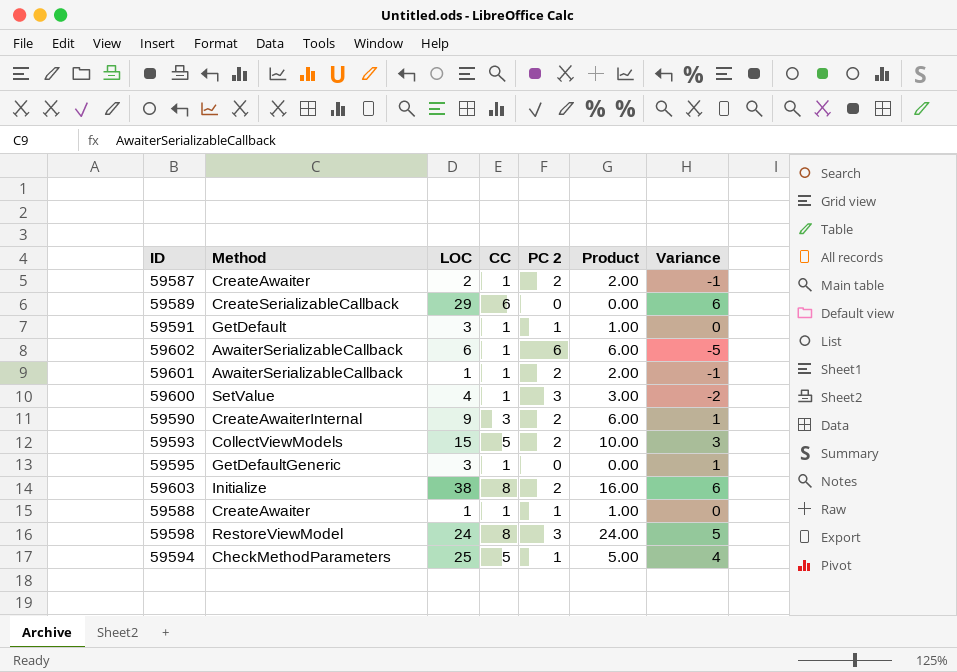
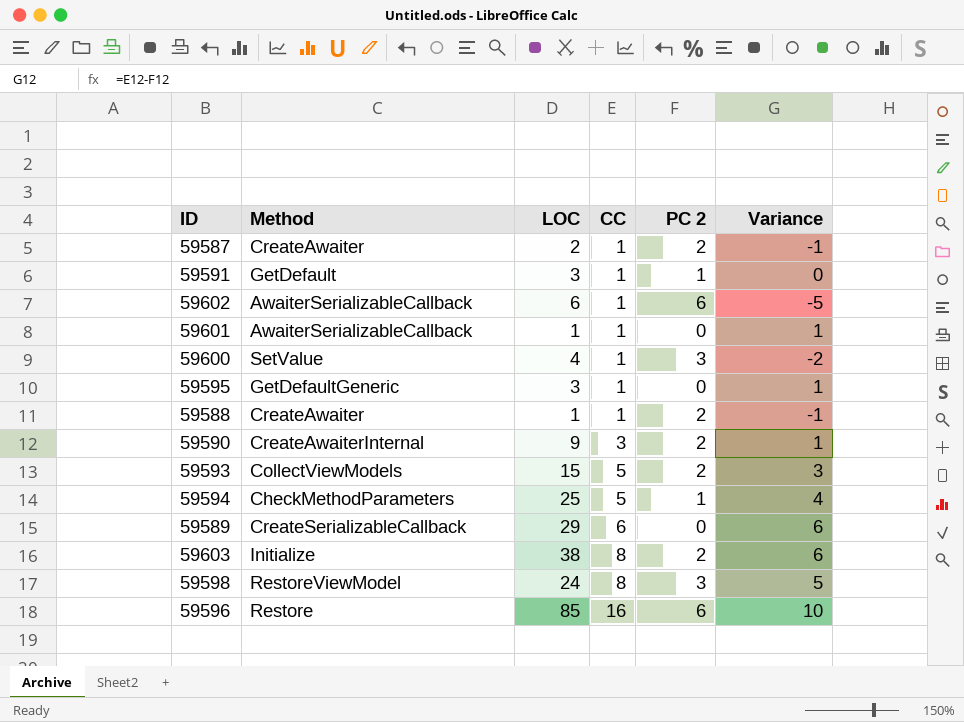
row order: none -> CC ascending
column Product | formula: [CC] * [PC 2] -> none
59601 | PC 2: 2 -> 0
59601 | Variance: -1 -> 1
59588 | PC 2: 1 -> 2
59588 | Variance: 0 -> -1
row 59596: none -> Restore | 85 | 16 | 6 | 10

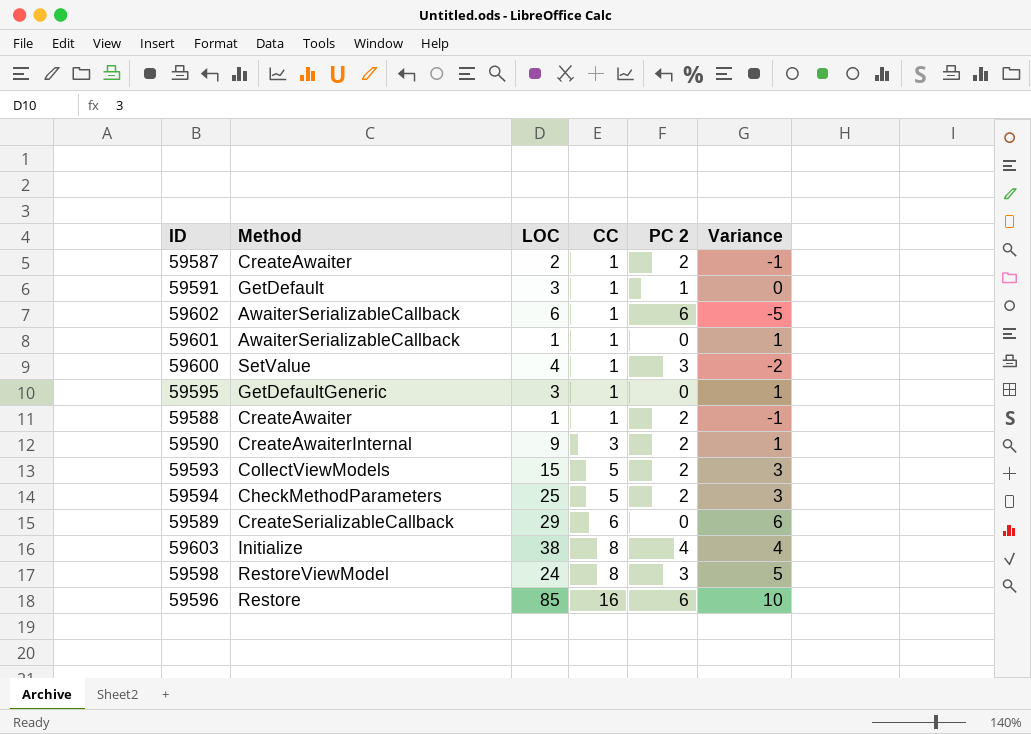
59594 | PC 2: 1 -> 2
59594 | Variance: 4 -> 3
59603 | PC 2: 2 -> 4
59603 | Variance: 6 -> 4

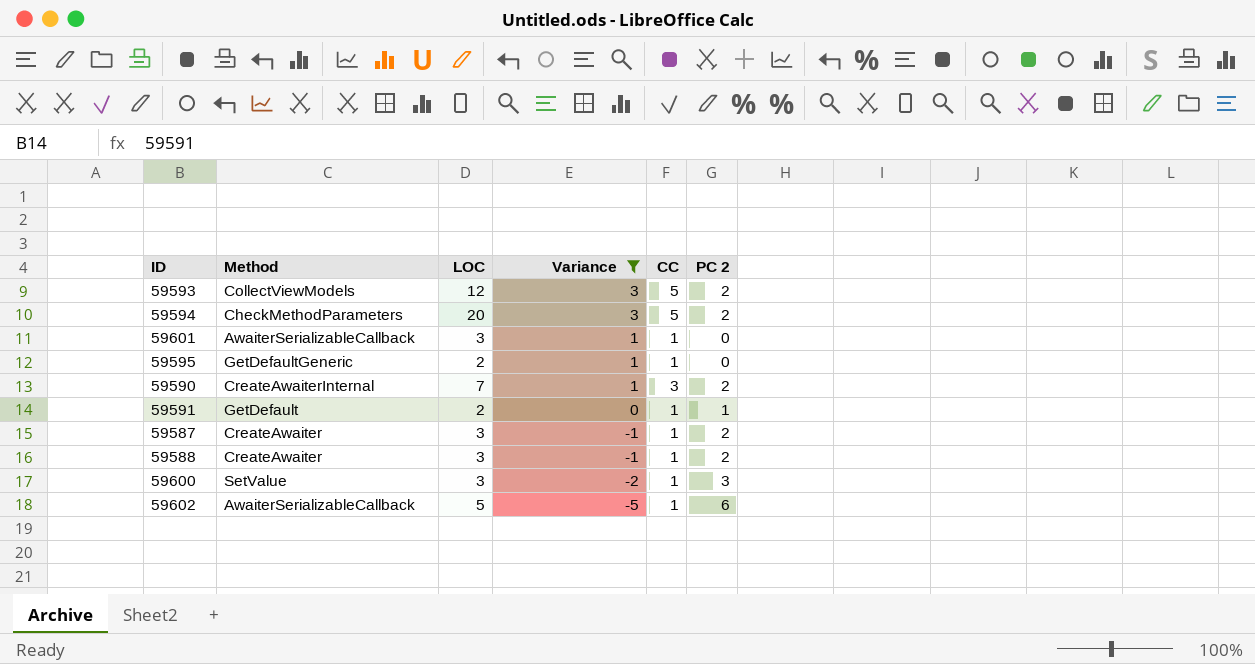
filter: none -> Variance <= 3
row order: CC ascending -> Variance descending
column Variance | position: 6 -> 4
59593 | LOC: 15 -> 12
59594 | LOC: 25 -> 20
59601 | LOC: 1 -> 3
59595 | LOC: 3 -> 2
59590 | LOC: 9 -> 7
59591 | LOC: 3 -> 2
59587 | LOC: 2 -> 3
59588 | LOC: 1 -> 3
59600 | LOC: 4 -> 3
59602 | LOC: 6 -> 5

